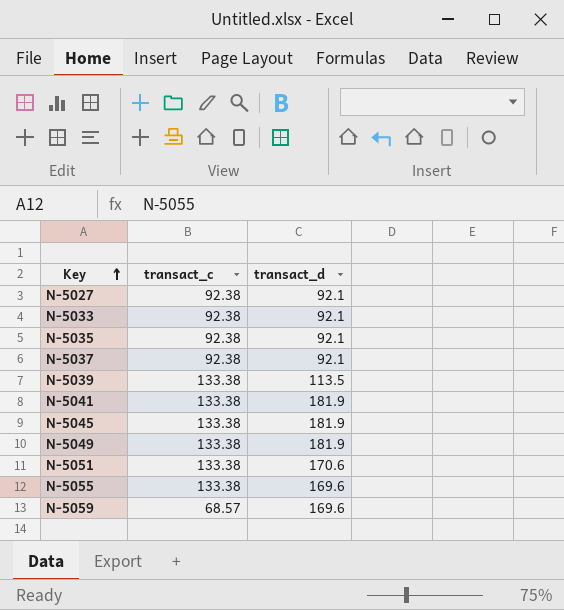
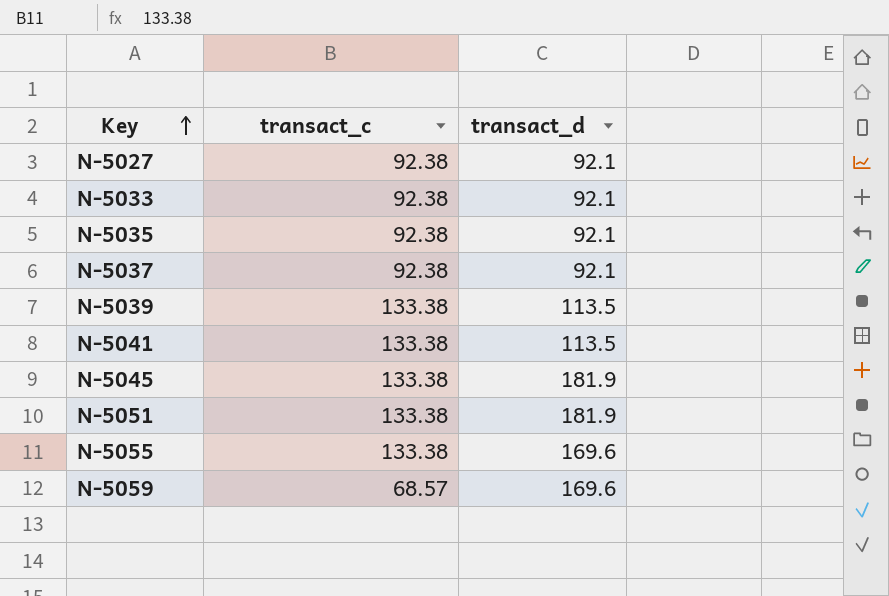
row N-5049: 133.38 | 181.9 -> none
N-5041 | transact_d: 181.9 -> 113.5
N-5051 | transact_d: 170.6 -> 181.9

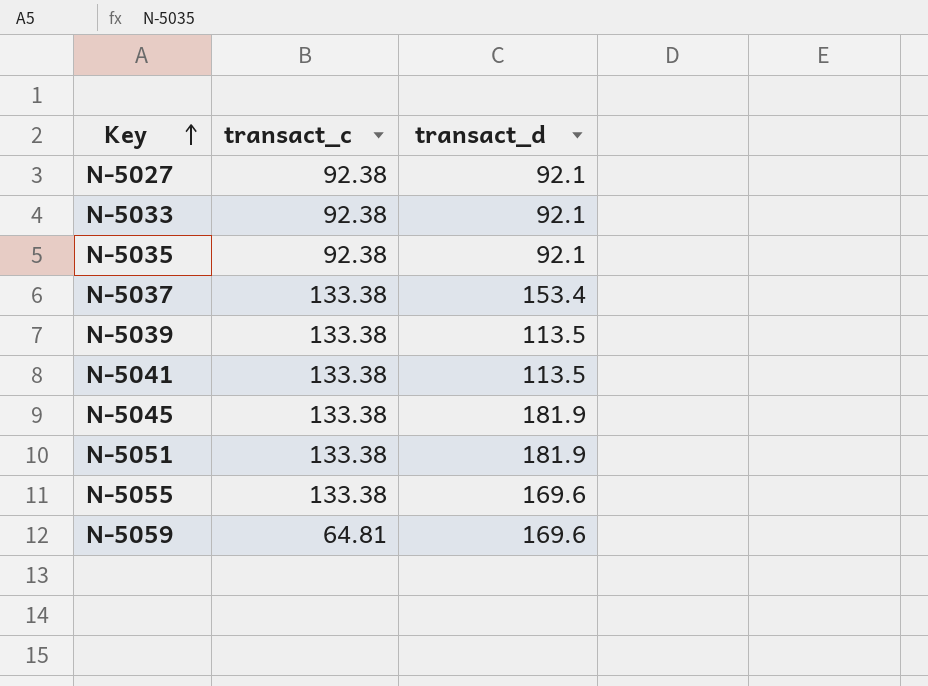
N-5037 | transact_c: 92.38 -> 133.38
N-5037 | transact_d: 92.1 -> 153.4
N-5059 | transact_c: 68.57 -> 64.81

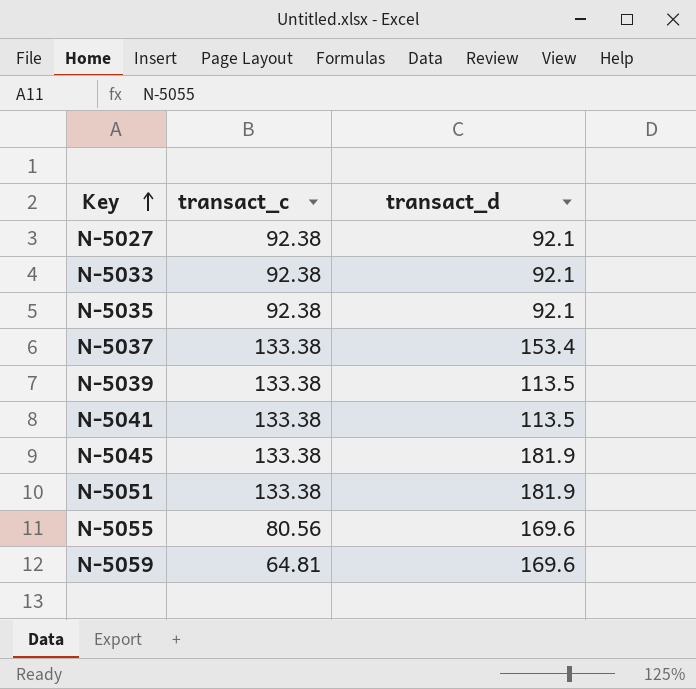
N-5055 | transact_c: 133.38 -> 80.56

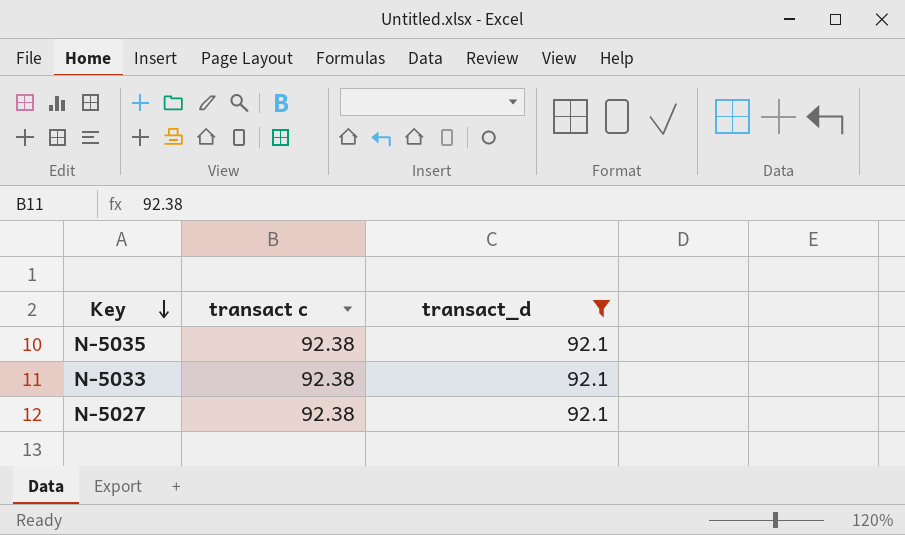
filter: none -> transact_d = 92.1
row order: Key ascending -> Key descending
column name: transact_c -> transact c

